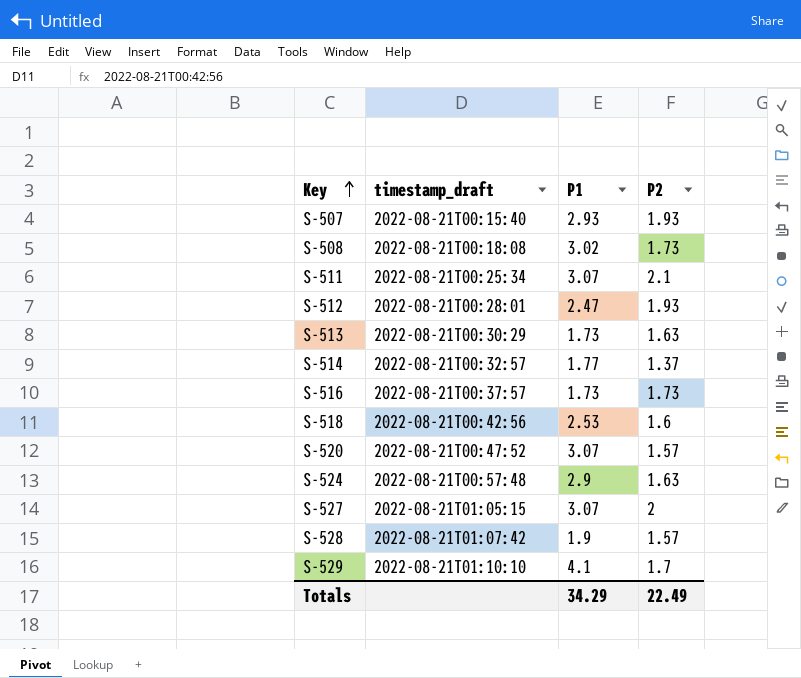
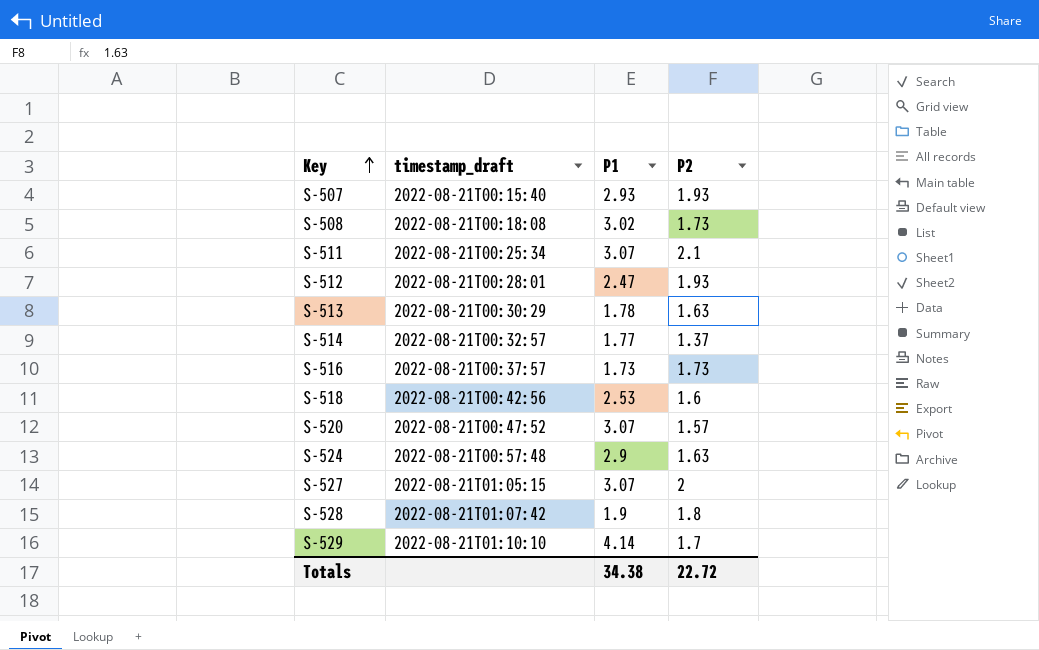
S-513 | P1: 1.73 -> 1.78
S-528 | P2: 1.57 -> 1.8
S-529 | P1: 4.1 -> 4.14
Totals | P1: 34.29 -> 34.38
Totals | P2: 22.49 -> 22.72

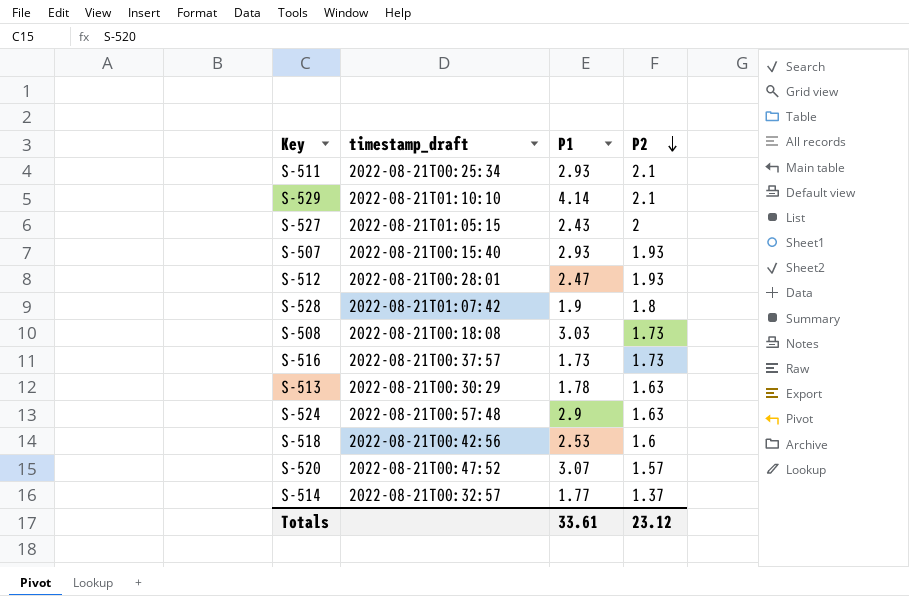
row order: Key ascending -> P2 descending
S-511 | P1: 3.07 -> 2.93
S-529 | P2: 1.7 -> 2.1
S-527 | P1: 3.07 -> 2.43
S-508 | P1: 3.02 -> 3.03
Totals | P1: 34.38 -> 33.61
Totals | P2: 22.72 -> 23.12

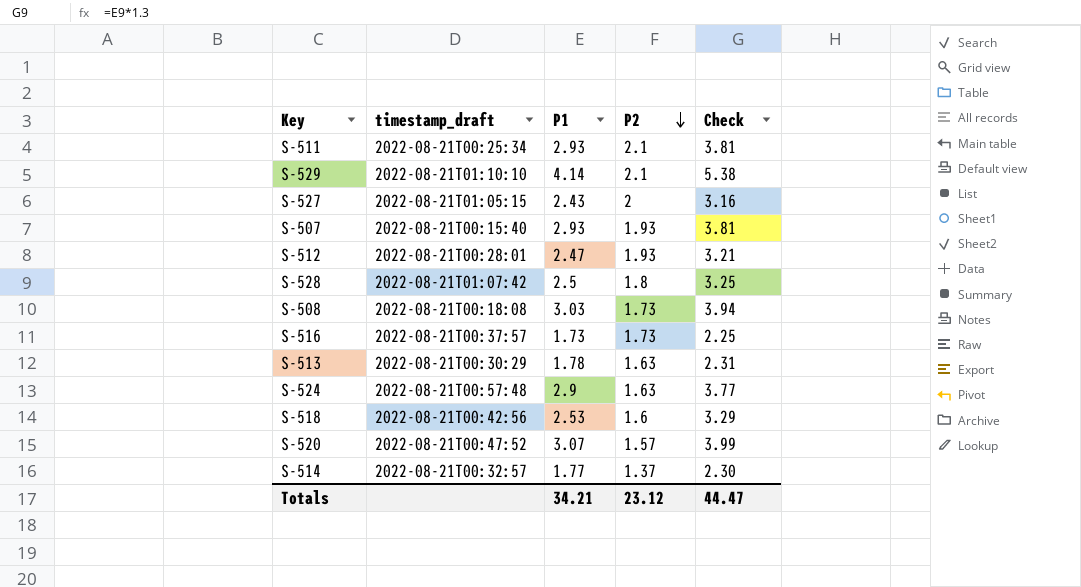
column Check | formula: none -> [P1] * 1.3
S-528 | P1: 1.9 -> 2.5
Totals | P1: 33.61 -> 34.21

